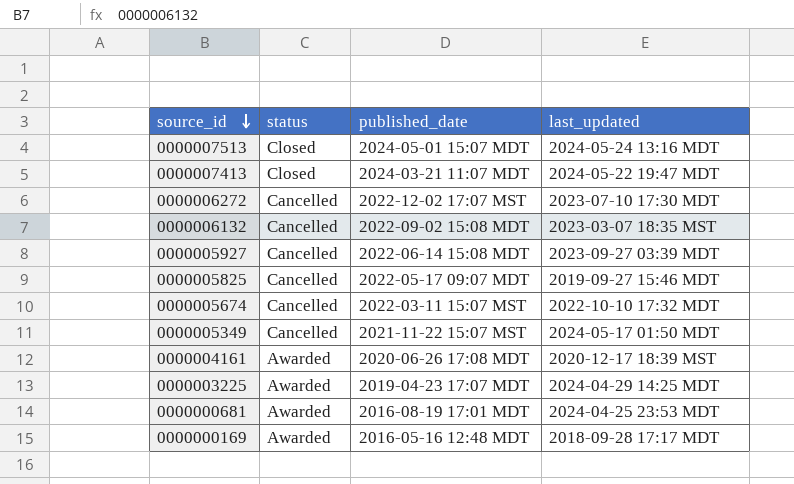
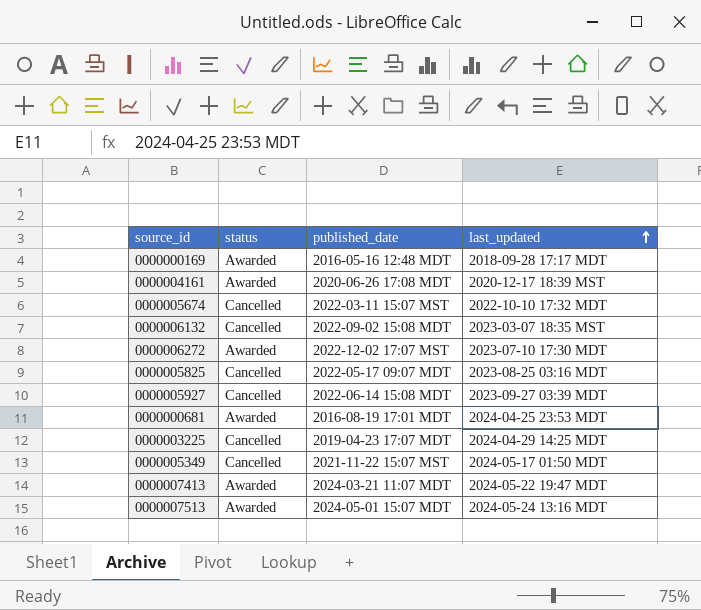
row order: source_id descending -> last_updated ascending
0000006272 | status: Cancelled -> Awarded
0000005825 | last_updated: 2019-09-27 15:46 MDT -> 2023-08-25 03:16 MDT
0000003225 | status: Awarded -> Cancelled
0000007413 | status: Closed -> Awarded
0000007513 | status: Closed -> Awarded

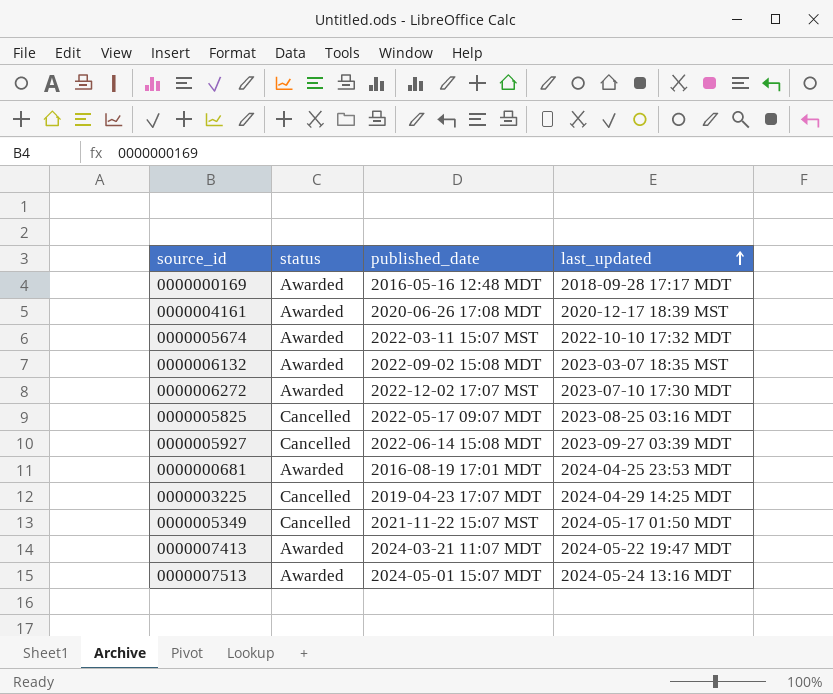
0000005674 | status: Cancelled -> Awarded
0000006132 | status: Cancelled -> Awarded

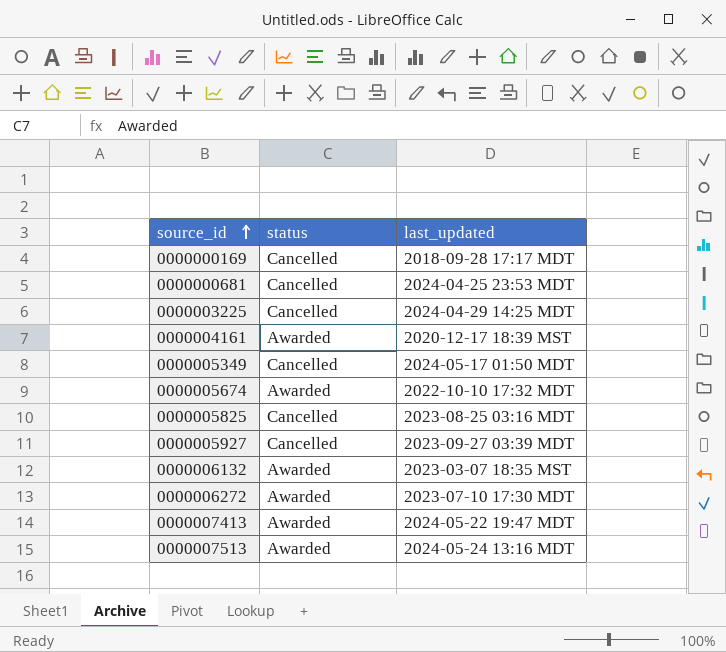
row order: last_updated ascending -> source_id ascending
column published_date | position: 3 -> none
0000000169 | status: Awarded -> Cancelled
0000000681 | status: Awarded -> Cancelled

